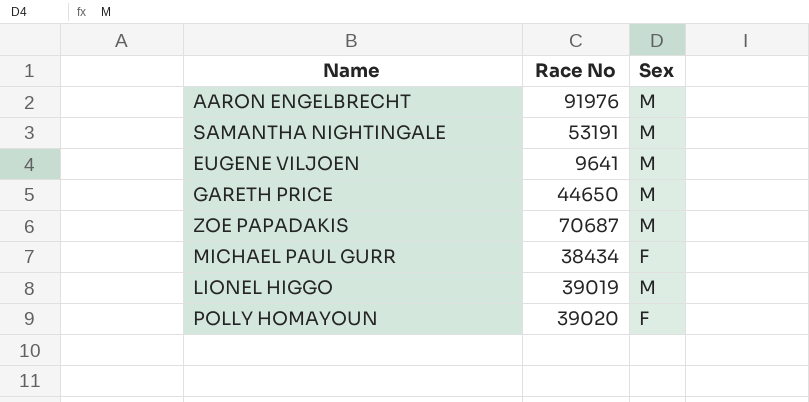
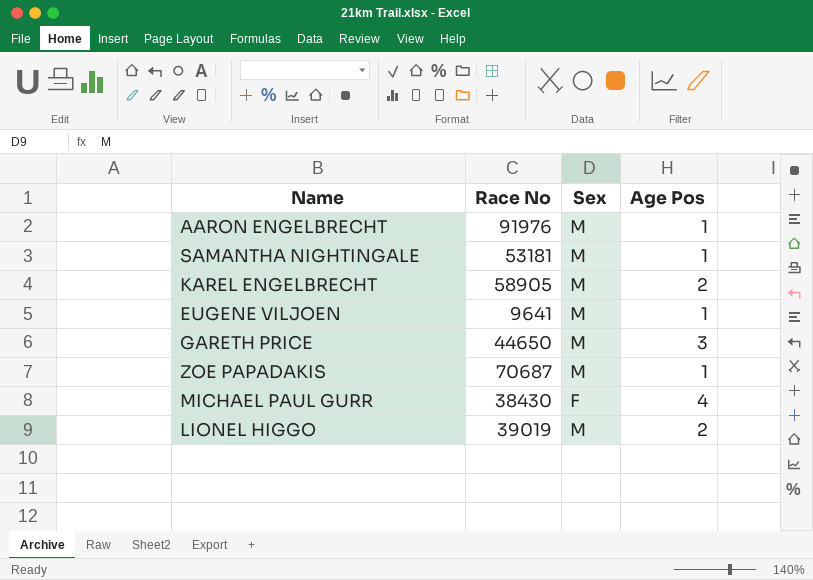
column Age Pos | position: none -> 4
row POLLY HOMAYOUN: 39020 | F -> none
SAMANTHA NIGHTINGALE | Race No: 53191 -> 53181
row KAREL ENGELBRECHT: none -> 58905 | M | 2
MICHAEL PAUL GURR | Race No: 38434 -> 38430

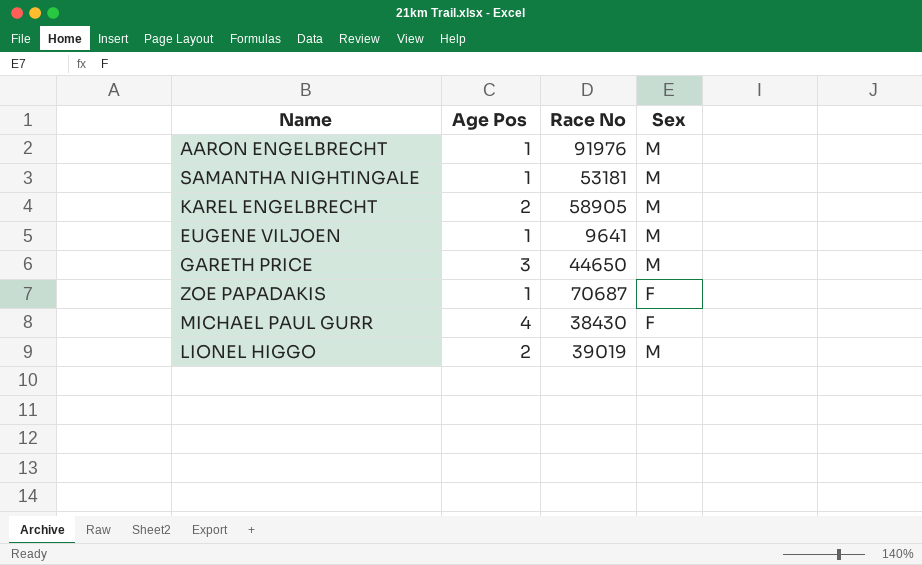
column Age Pos | position: 4 -> 2
ZOE PAPADAKIS | Sex: M -> F

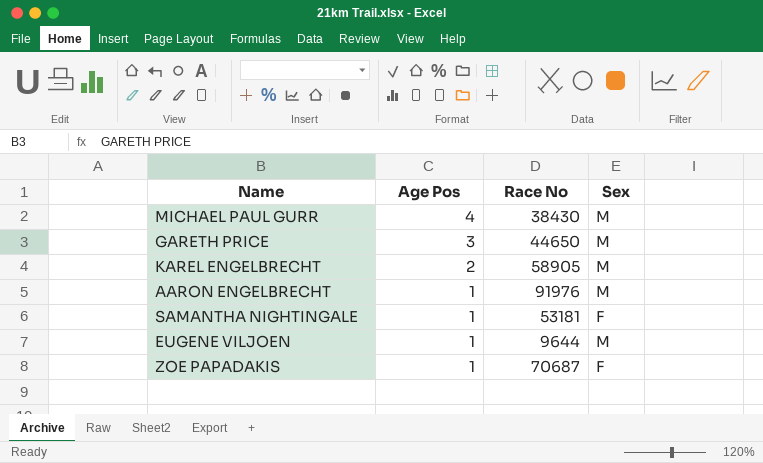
row order: none -> Age Pos descending
row LIONEL HIGGO: 2 | 39019 | M -> none
MICHAEL PAUL GURR | Sex: F -> M
SAMANTHA NIGHTINGALE | Sex: M -> F
EUGENE VILJOEN | Race No: 9641 -> 9644

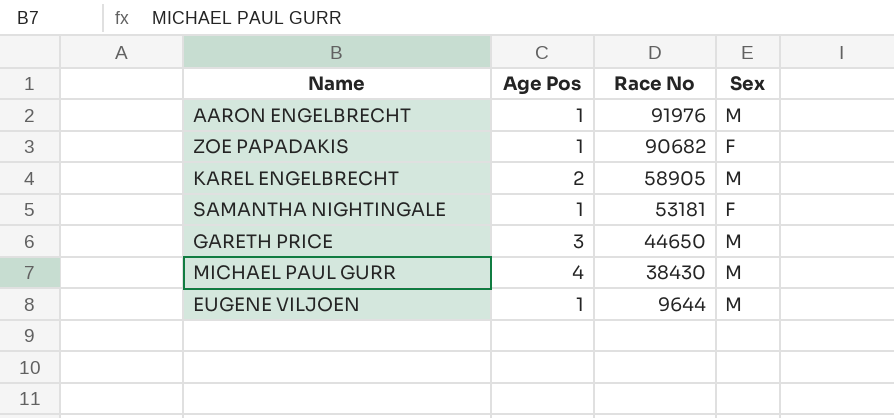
row order: Age Pos descending -> Race No descending
ZOE PAPADAKIS | Race No: 70687 -> 90682

